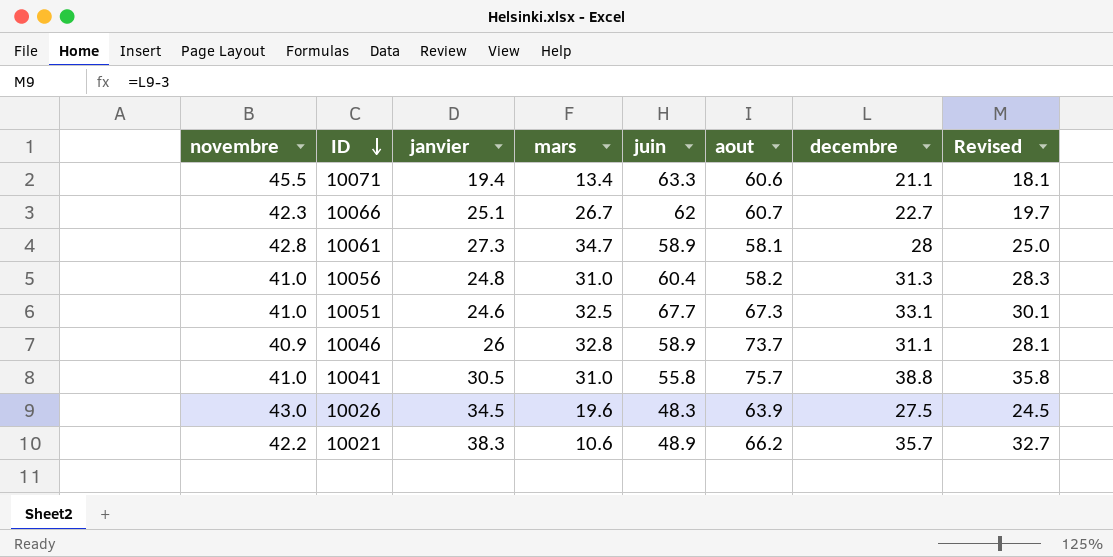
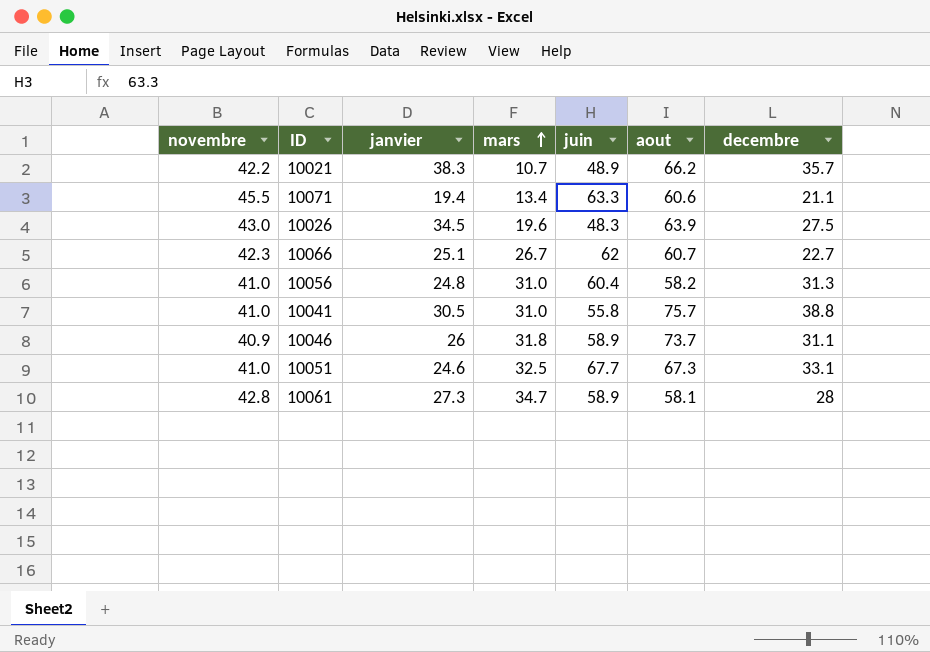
row order: ID descending -> mars ascending
column Revised | formula: [decembre] - 3 -> none
10021 | mars: 10.6 -> 10.7
10046 | mars: 32.8 -> 31.8

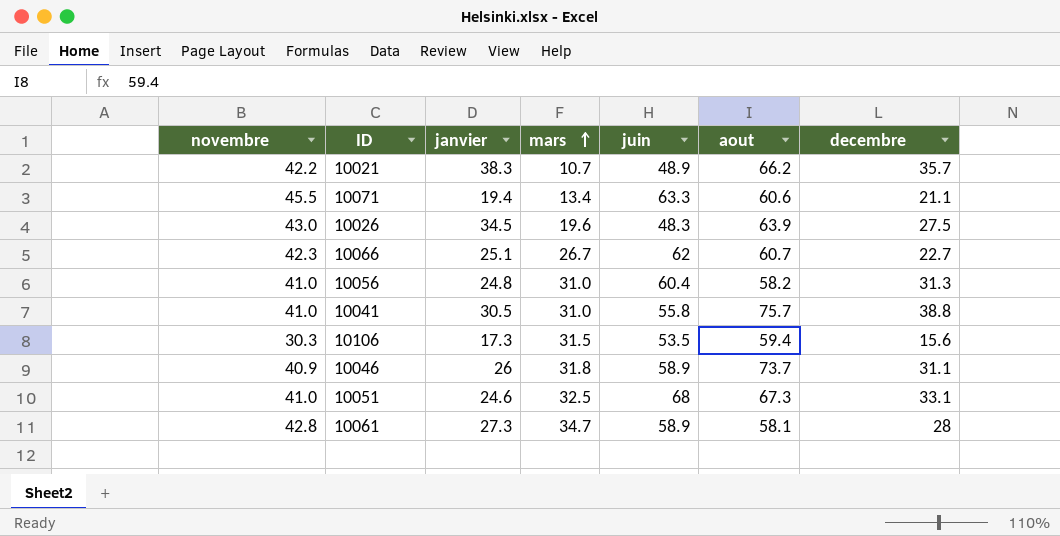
row 10106: none -> 30.3 | 17.3 | 31.5 | 53.5 | 59.4 | 15.6
10051 | juin: 67.7 -> 68

